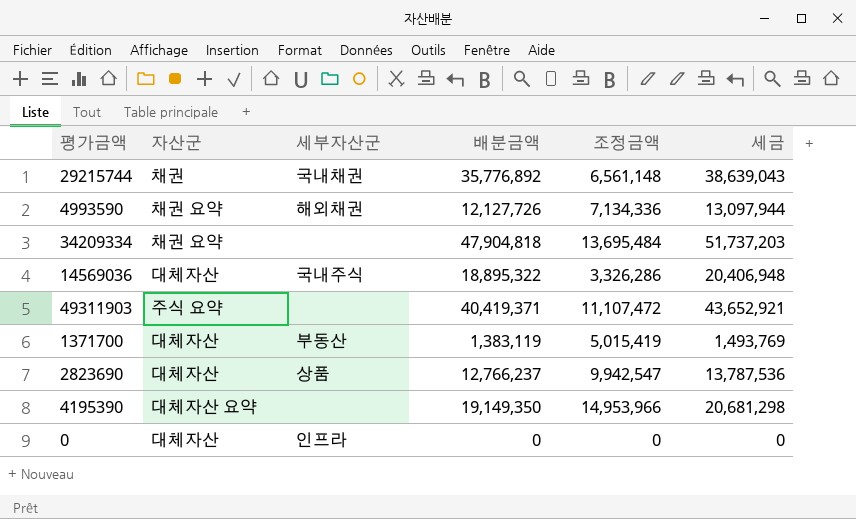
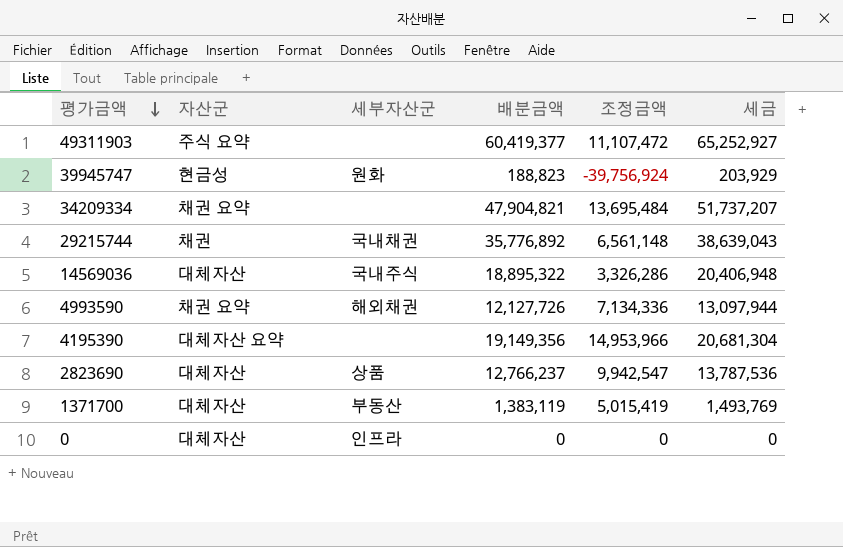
row order: none -> 평가금액 descending
49311903 | 배분금액: 40,419,371 -> 60,419,377
49311903 | 세금: 43,652,921 -> 65,252,927
row 39945747: none -> 현금성 | 원화 | 188,823 | -39,756,924 | 203,929
34209334 | 배분금액: 47,904,818 -> 47,904,821
34209334 | 세금: 51,737,203 -> 51,737,207
4195390 | 배분금액: 19,149,350 -> 19,149,356
4195390 | 세금: 20,681,298 -> 20,681,304

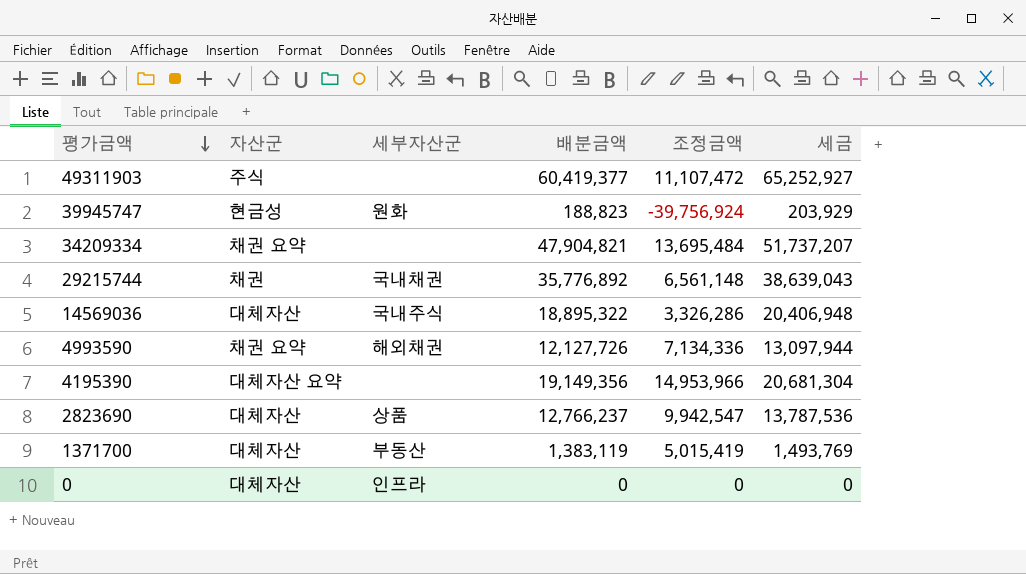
49311903 | 자산군: 주식 요약 -> 주식

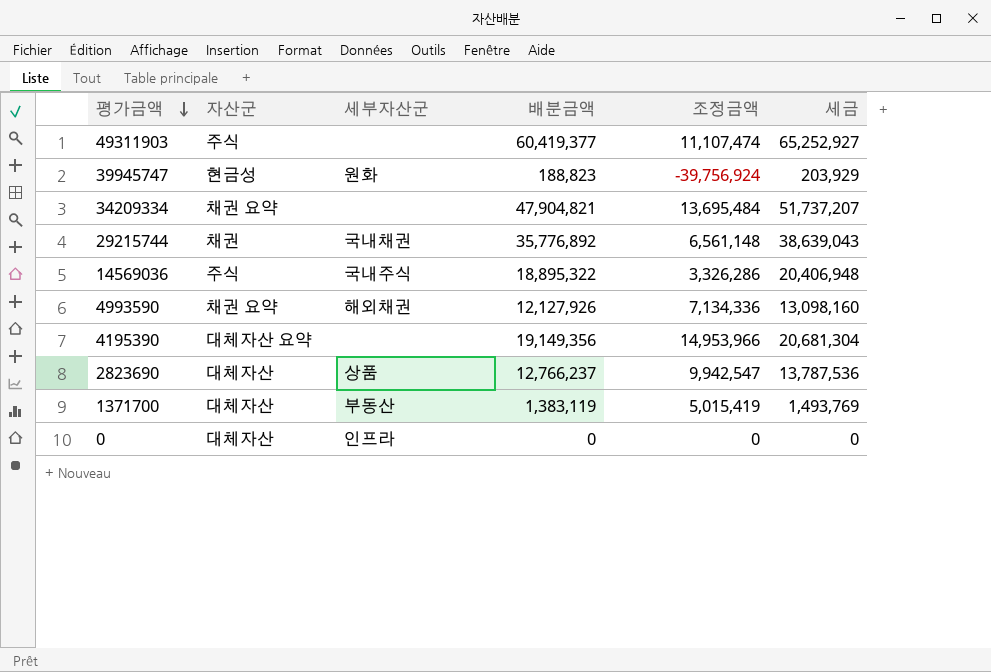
49311903 | 조정금액: 11,107,472 -> 11,107,474
14569036 | 자산군: 대체자산 -> 주식
4993590 | 배분금액: 12,127,726 -> 12,127,926
4993590 | 세금: 13,097,944 -> 13,098,160

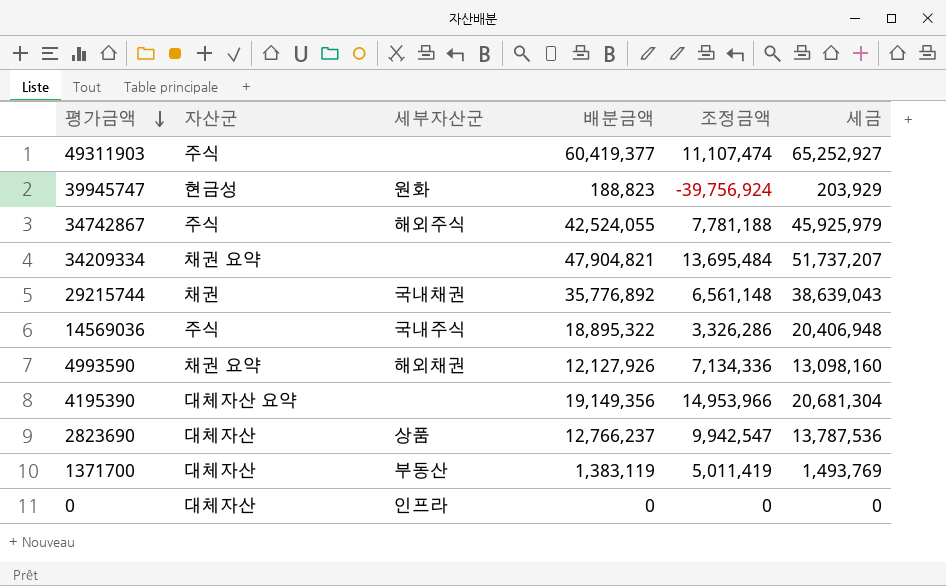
row 34742867: none -> 주식 | 해외주식 | 42,524,055 | 7,781,188 | 45,925,979
1371700 | 조정금액: 5,015,419 -> 5,011,419

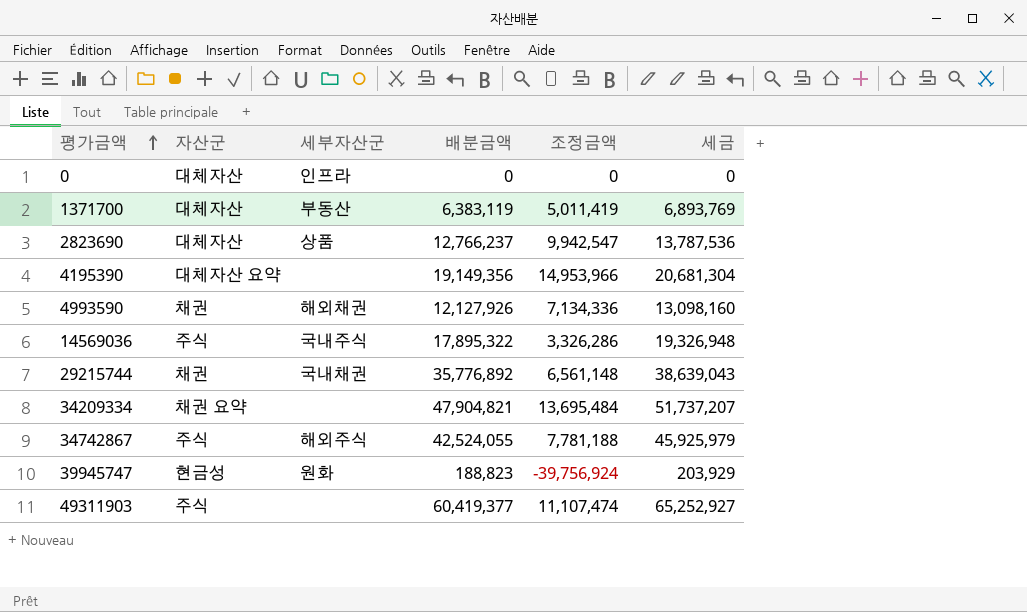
row order: 평가금액 descending -> 평가금액 ascending
1371700 | 배분금액: 1,383,119 -> 6,383,119
1371700 | 세금: 1,493,769 -> 6,893,769
4993590 | 자산군: 채권 요약 -> 채권
14569036 | 배분금액: 18,895,322 -> 17,895,322
14569036 | 세금: 20,406,948 -> 19,326,948

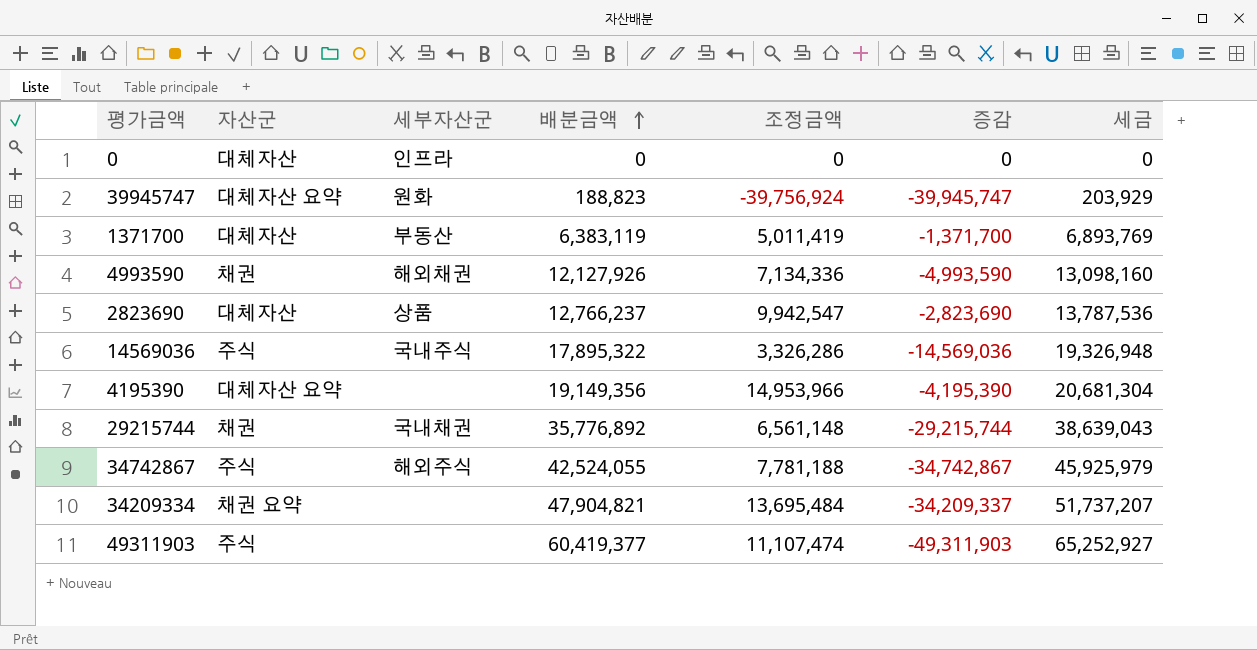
row order: 평가금액 ascending -> 배분금액 ascending
column 증감 | formula: none -> [조정금액] - [배분금액]
39945747 | 자산군: 현금성 -> 대체자산 요약

